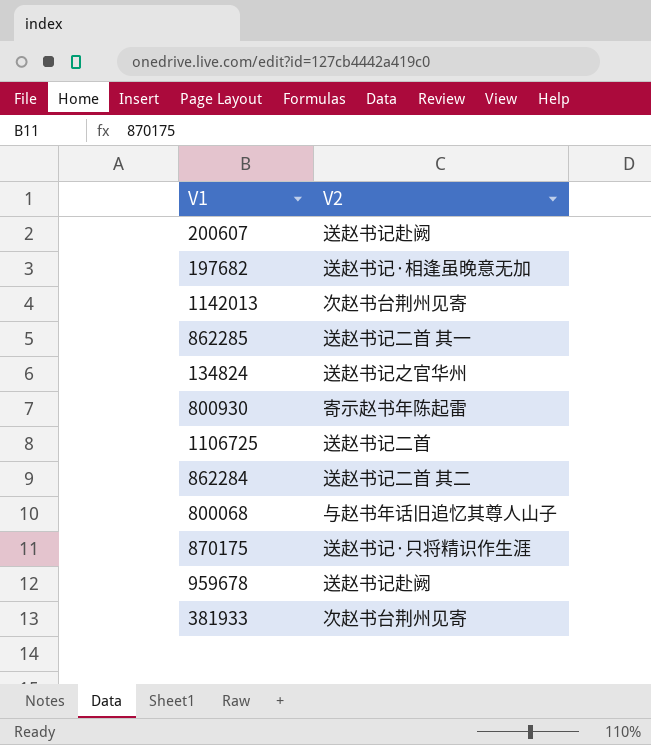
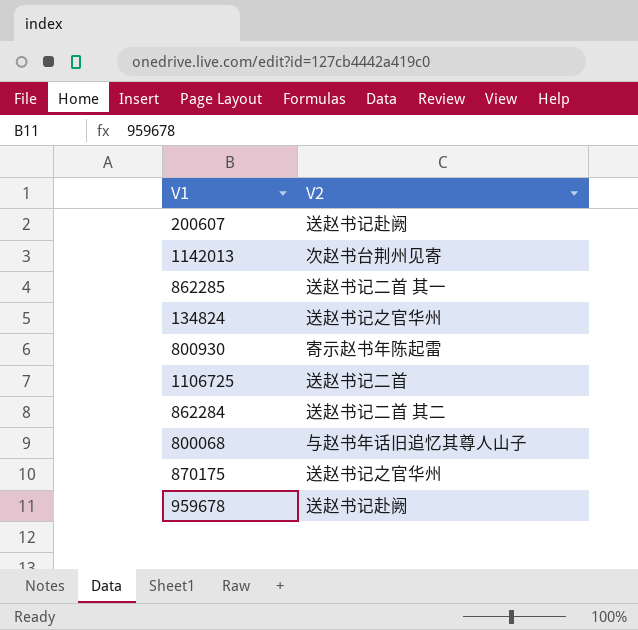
row 197682: 送赵书记·相逢虽晚意无加 -> none
row 381933: 次赵书台荆州见寄 -> none
870175 | V2: 送赵书记·只将精识作生涯 -> 送赵书记之官华州

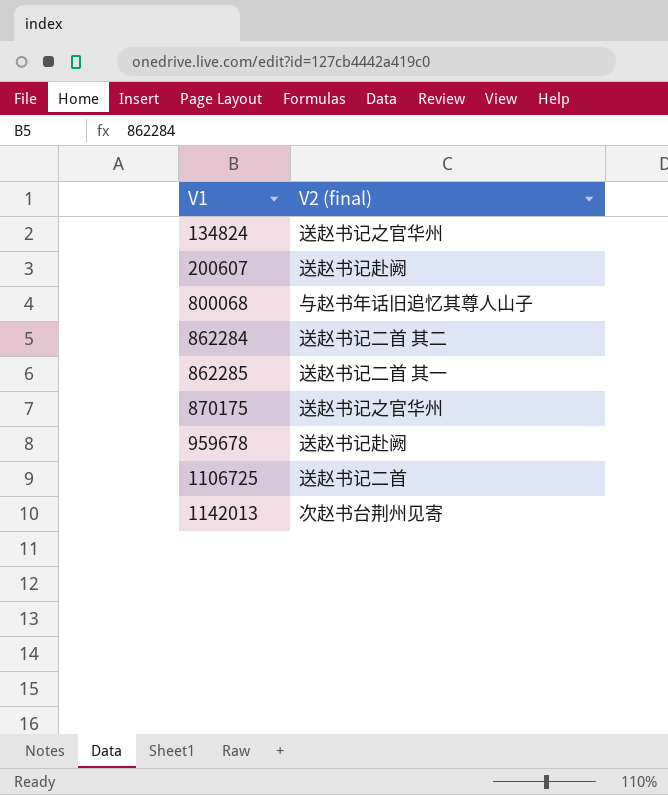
row order: none -> V1 ascending
column name: V2 -> V2 (final)
row 800930: 寄示赵书年陈起雷 -> none

